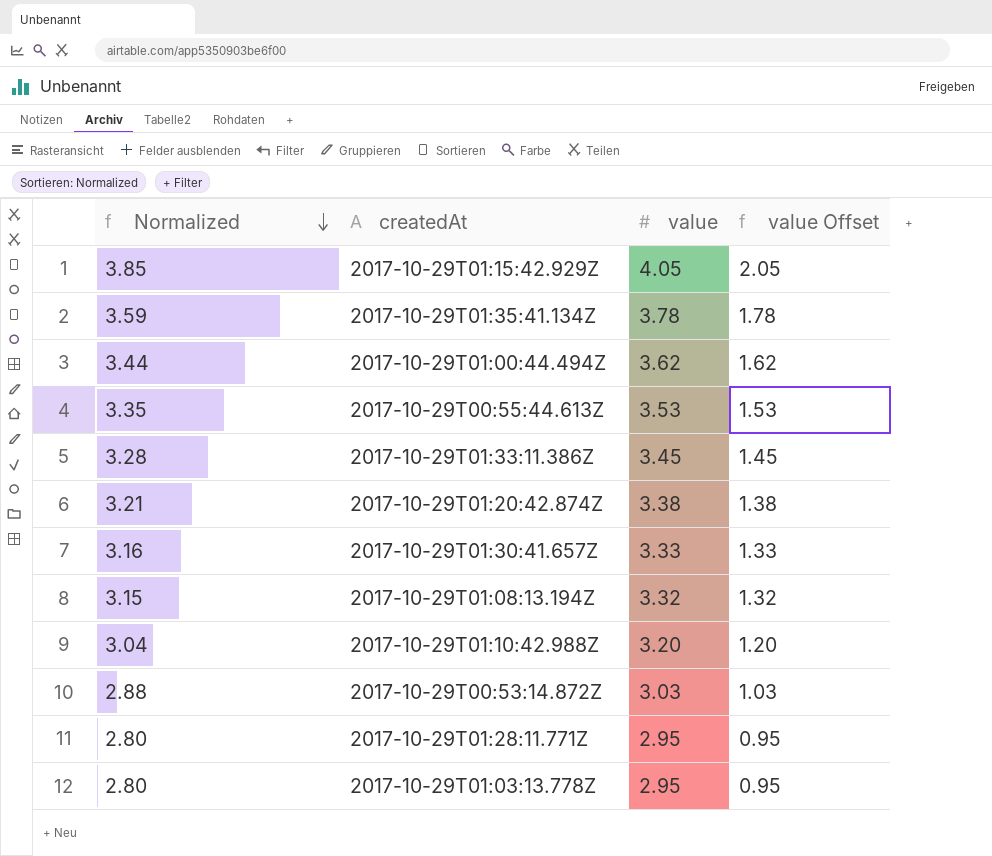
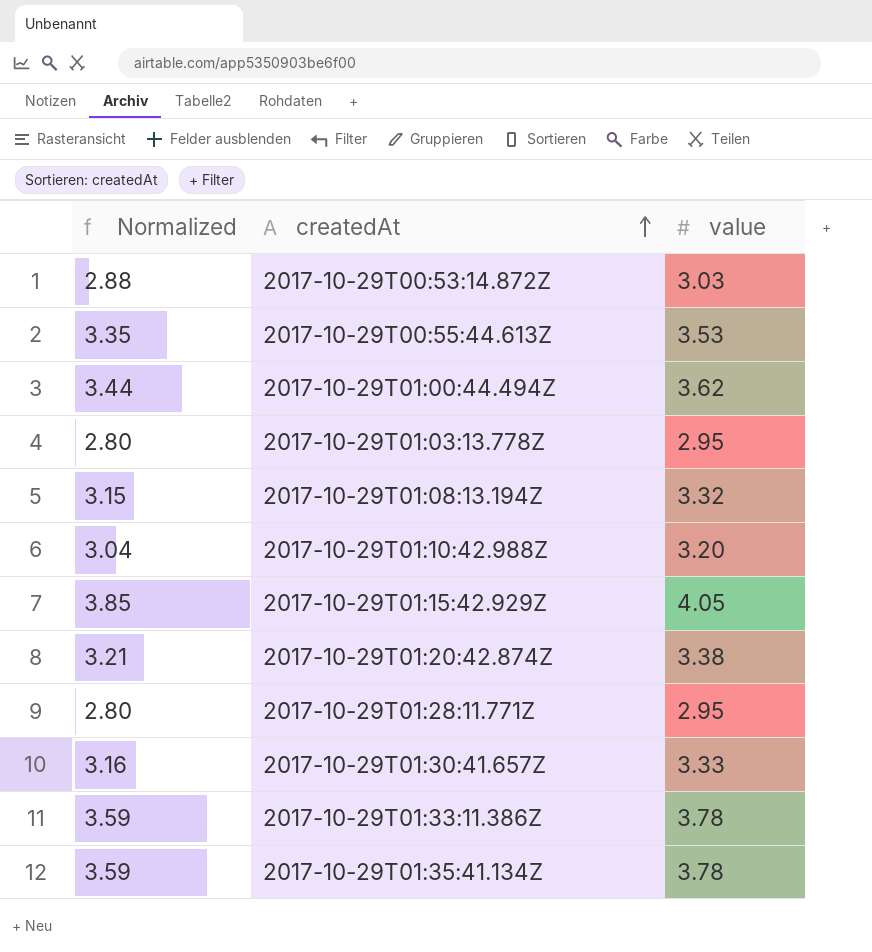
row order: Normalized descending -> createdAt ascending
column value Offset | formula: [value] - 2 -> none
2017-10-29T01:33:11.386Z | Normalized: 3.28 -> 3.59
2017-10-29T01:33:11.386Z | value: 3.45 -> 3.78

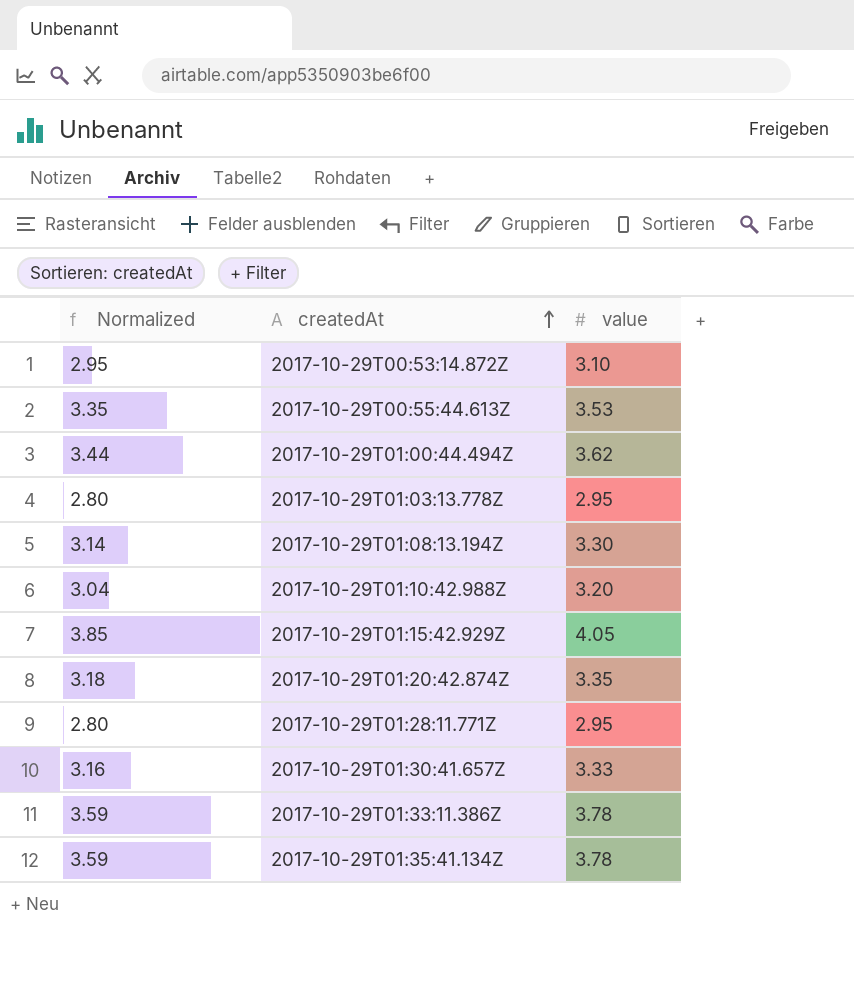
2017-10-29T00:53:14.872Z | Normalized: 2.88 -> 2.95
2017-10-29T00:53:14.872Z | value: 3.03 -> 3.10
2017-10-29T01:08:13.194Z | Normalized: 3.15 -> 3.14
2017-10-29T01:08:13.194Z | value: 3.32 -> 3.30
2017-10-29T01:20:42.874Z | Normalized: 3.21 -> 3.18
2017-10-29T01:20:42.874Z | value: 3.38 -> 3.35

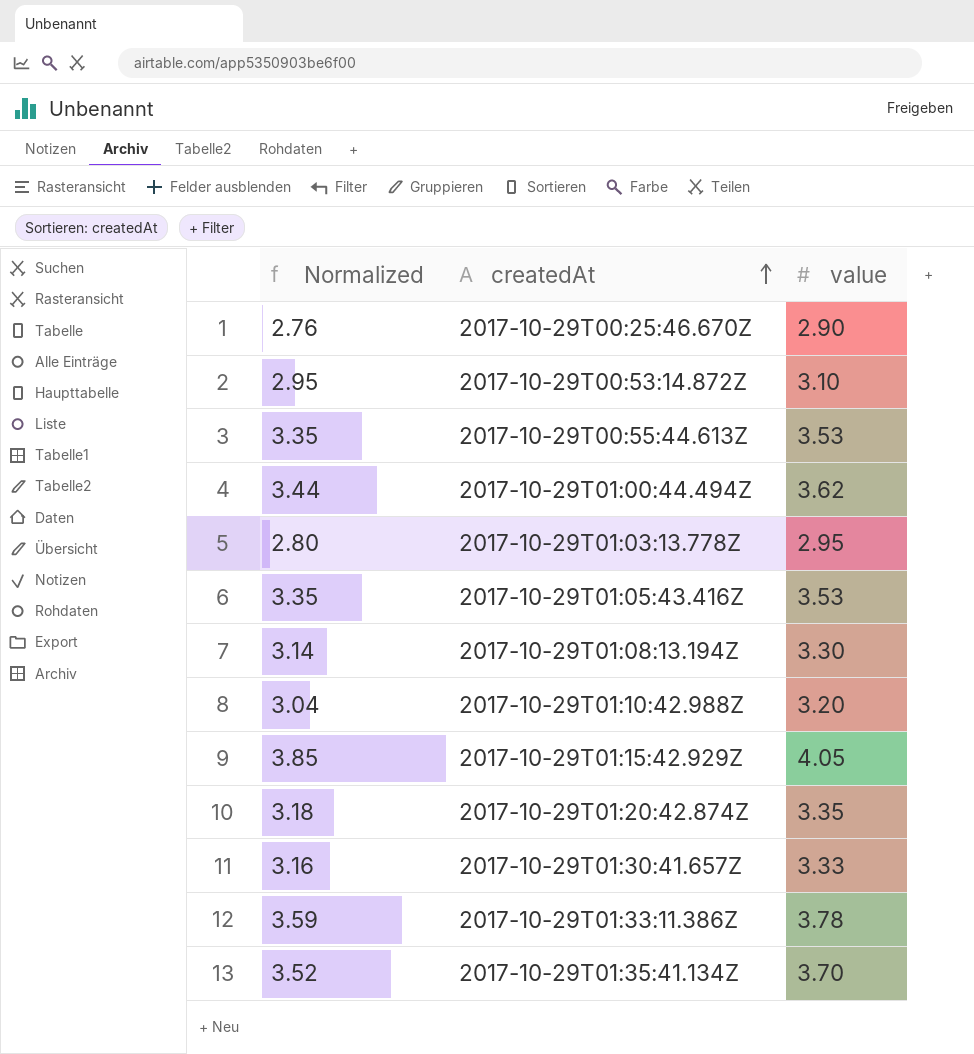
row 2017-10-29T01:28:11.771Z: 2.80 | 2.95 -> none
row 2017-10-29T00:25:46.670Z: none -> 2.76 | 2.90
row 2017-10-29T01:05:43.416Z: none -> 3.35 | 3.53
2017-10-29T01:35:41.134Z | Normalized: 3.59 -> 3.52
2017-10-29T01:35:41.134Z | value: 3.78 -> 3.70

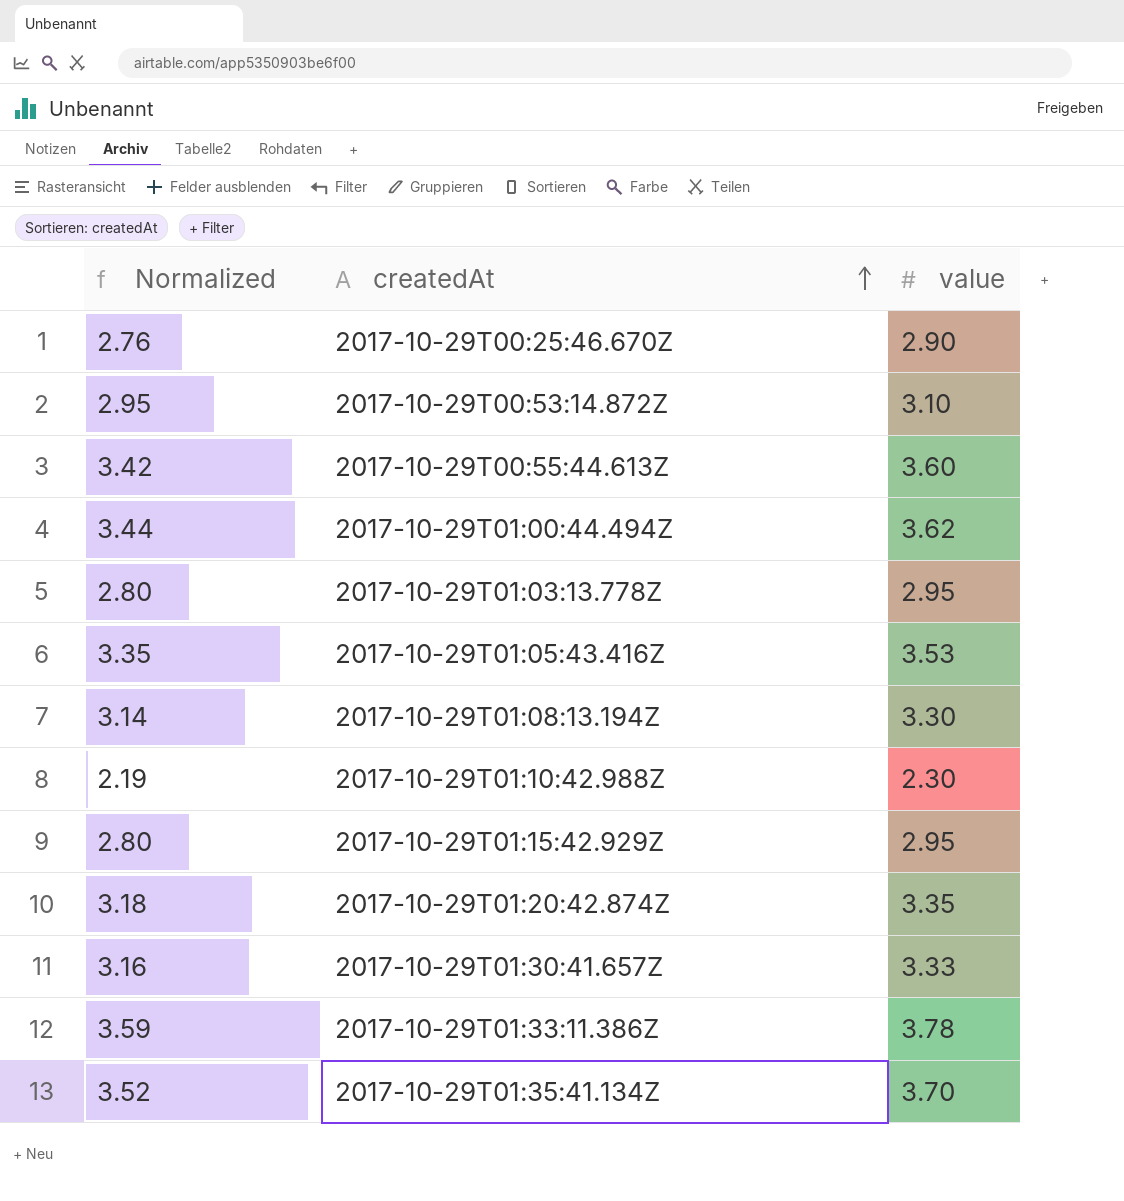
2017-10-29T00:55:44.613Z | Normalized: 3.35 -> 3.42
2017-10-29T00:55:44.613Z | value: 3.53 -> 3.60
2017-10-29T01:10:42.988Z | Normalized: 3.04 -> 2.19
2017-10-29T01:10:42.988Z | value: 3.20 -> 2.30
2017-10-29T01:15:42.929Z | Normalized: 3.85 -> 2.80
2017-10-29T01:15:42.929Z | value: 4.05 -> 2.95

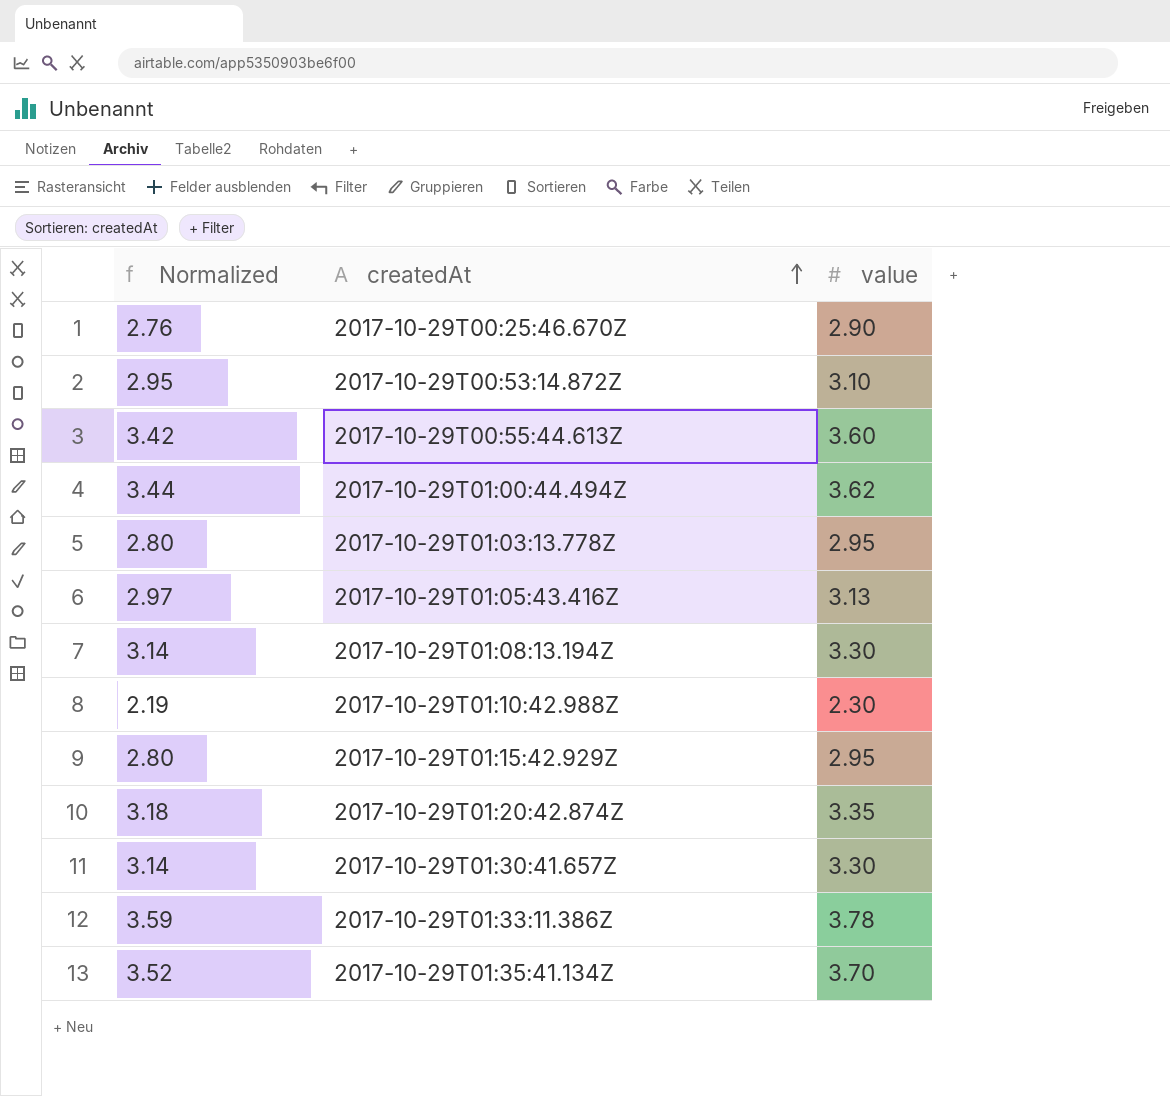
2017-10-29T01:05:43.416Z | Normalized: 3.35 -> 2.97
2017-10-29T01:05:43.416Z | value: 3.53 -> 3.13
2017-10-29T01:30:41.657Z | Normalized: 3.16 -> 3.14
2017-10-29T01:30:41.657Z | value: 3.33 -> 3.30

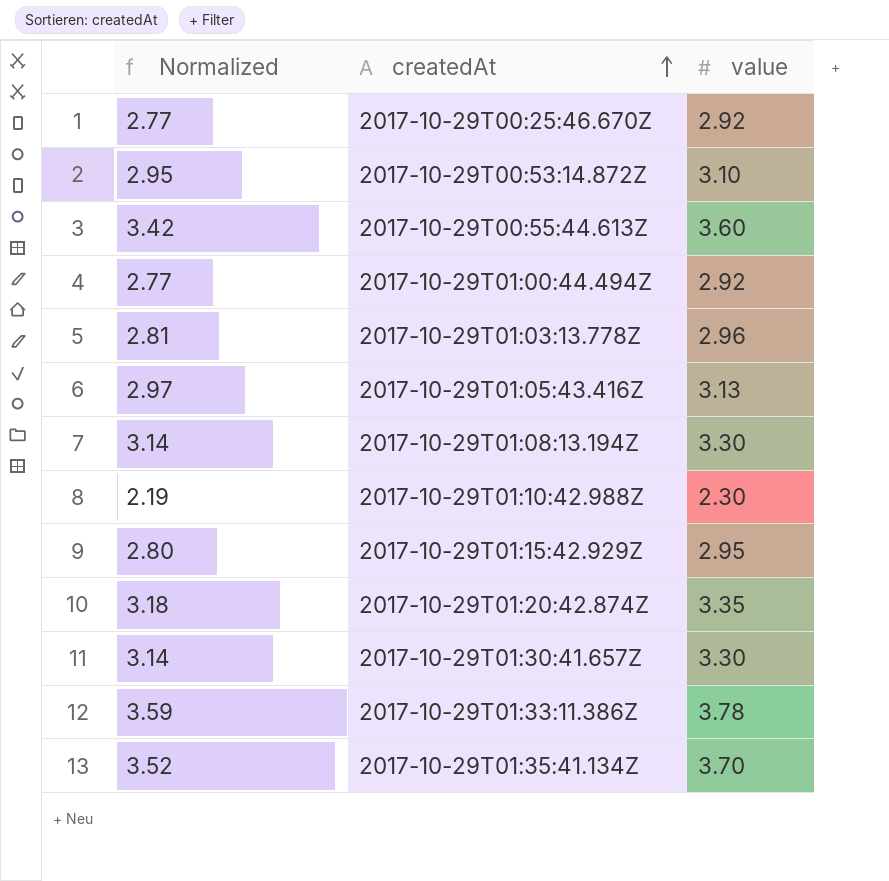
2017-10-29T00:25:46.670Z | Normalized: 2.76 -> 2.77
2017-10-29T00:25:46.670Z | value: 2.90 -> 2.92
2017-10-29T01:00:44.494Z | Normalized: 3.44 -> 2.77
2017-10-29T01:00:44.494Z | value: 3.62 -> 2.92
2017-10-29T01:03:13.778Z | Normalized: 2.80 -> 2.81
2017-10-29T01:03:13.778Z | value: 2.95 -> 2.96

